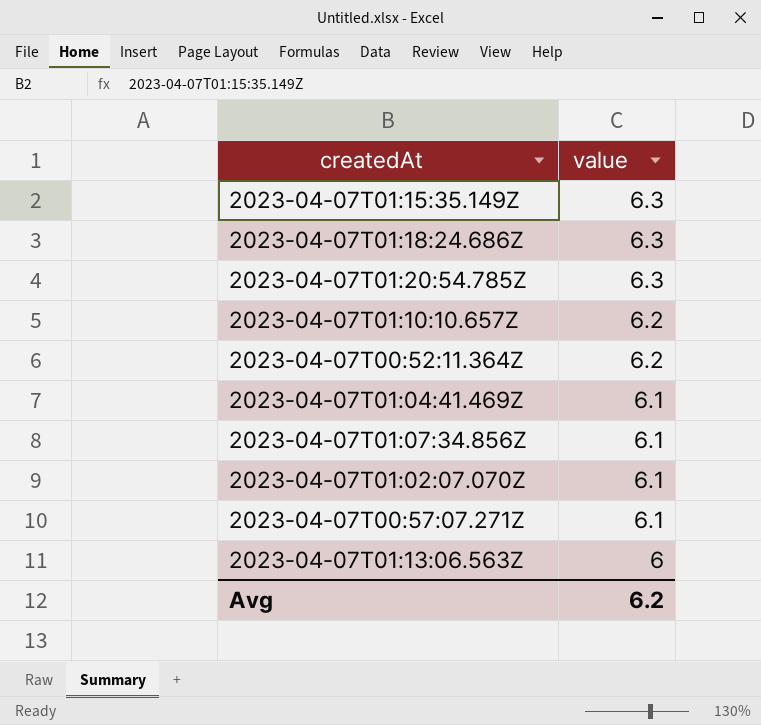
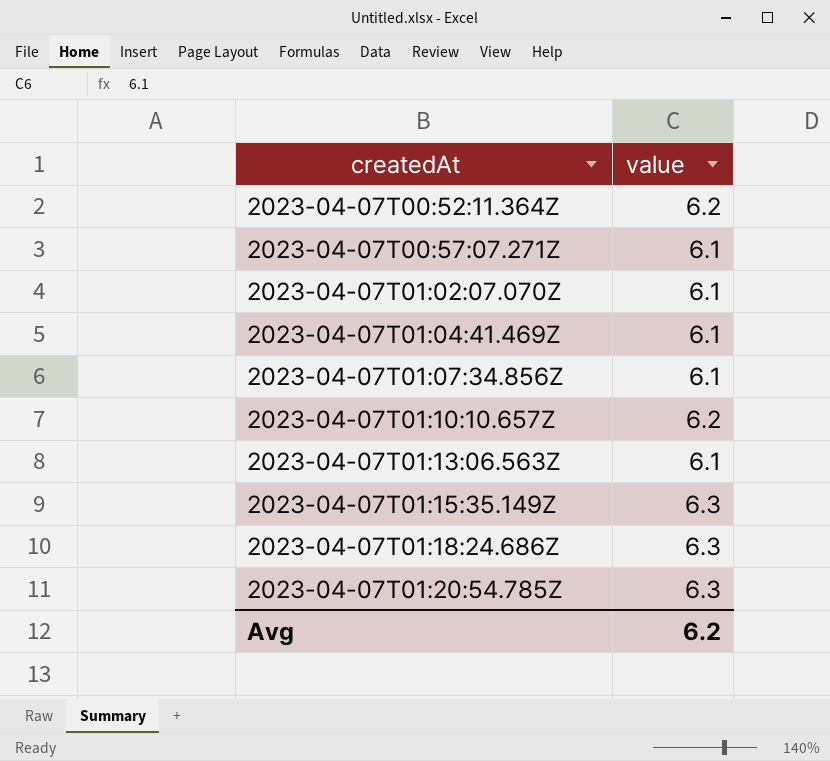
row order: value descending -> createdAt ascending
2023-04-07T01:13:06.563Z | value: 6 -> 6.1

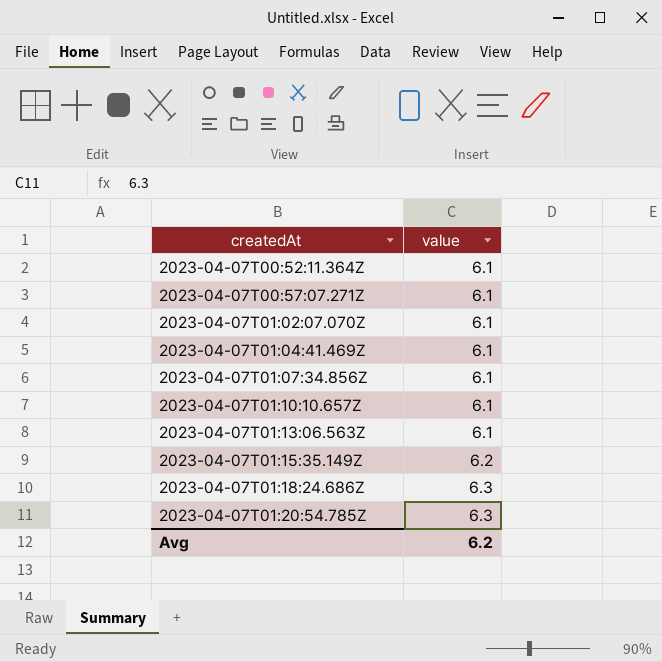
2023-04-07T00:52:11.364Z | value: 6.2 -> 6.1
2023-04-07T01:10:10.657Z | value: 6.2 -> 6.1
2023-04-07T01:15:35.149Z | value: 6.3 -> 6.2

